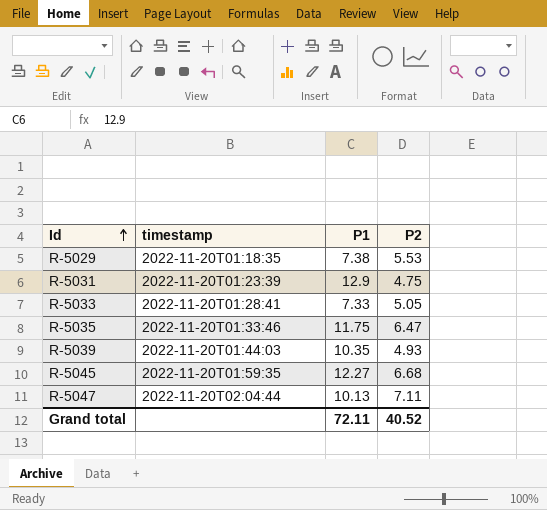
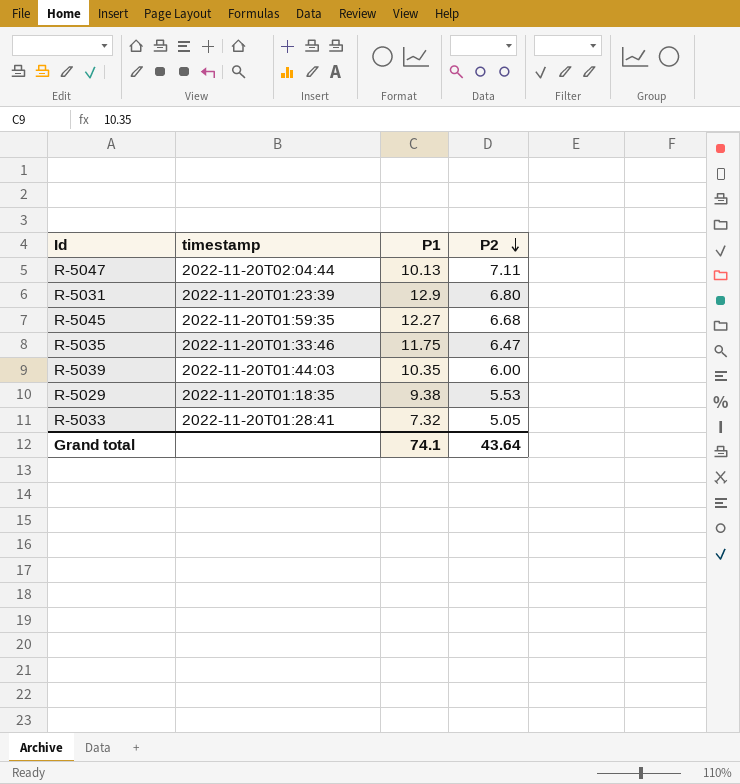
row order: Id ascending -> P2 descending
R-5031 | P2: 4.75 -> 6.80
R-5039 | P2: 4.93 -> 6.00
R-5029 | P1: 7.38 -> 9.38
R-5033 | P1: 7.33 -> 7.32
Grand total | P1: 72.11 -> 74.1
Grand total | P2: 40.52 -> 43.64

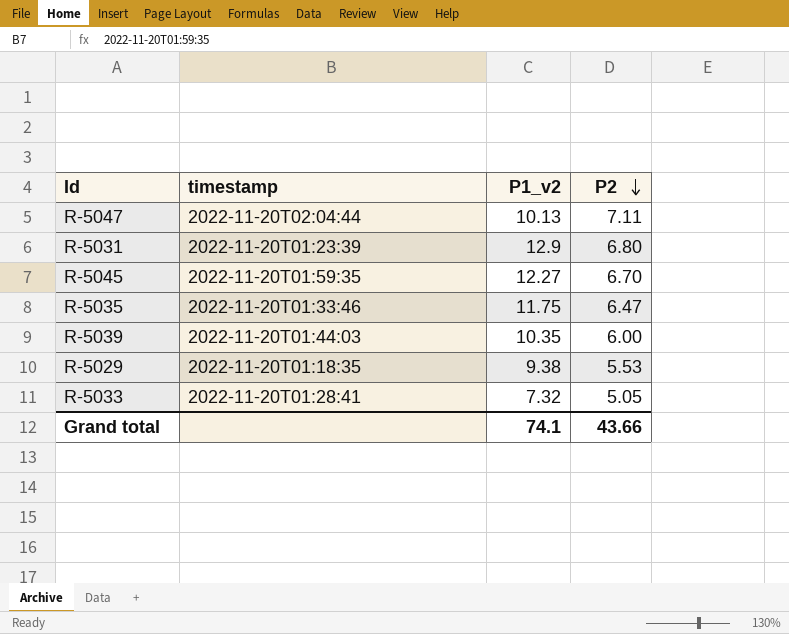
column name: P1 -> P1_v2
R-5045 | P2: 6.68 -> 6.70
Grand total | P2: 43.64 -> 43.66

